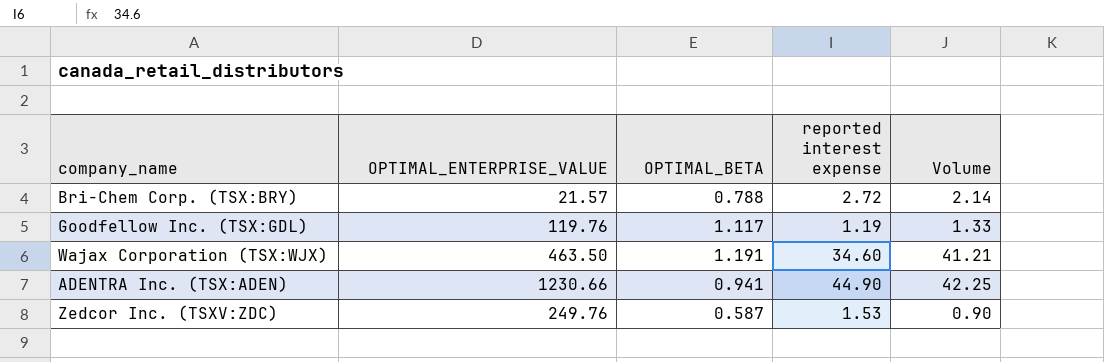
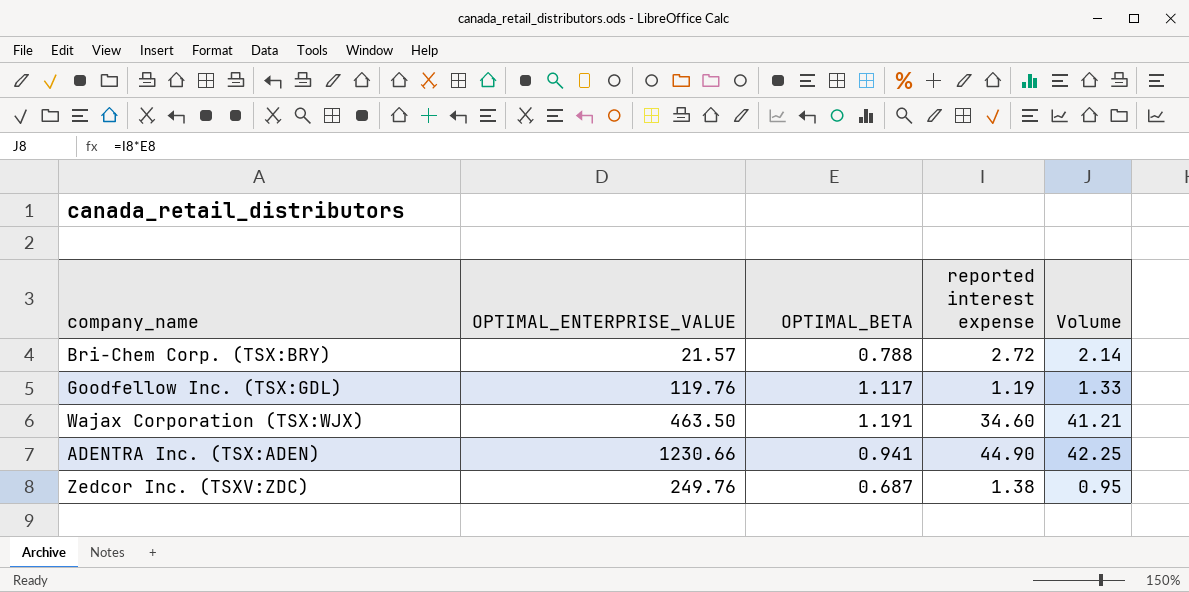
Zedcor Inc. (TSXV:ZDC) | OPTIMAL_BETA: 0.587 -> 0.687
Zedcor Inc. (TSXV:ZDC) | reported interest expense: 1.53 -> 1.38
Zedcor Inc. (TSXV:ZDC) | Volume: 0.90 -> 0.95

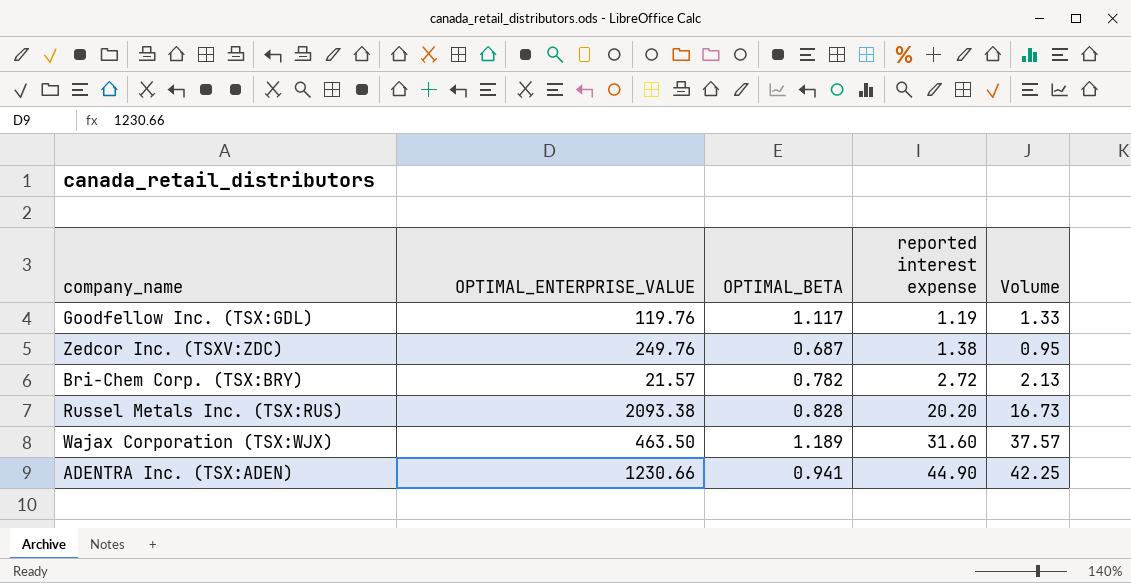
row order: none -> reported interest expense ascending
Bri-Chem Corp. (TSX:BRY) | OPTIMAL_BETA: 0.788 -> 0.782
Bri-Chem Corp. (TSX:BRY) | Volume: 2.14 -> 2.13
row Russel Metals Inc. (TSX:RUS): none -> 2093.38 | 0.828 | 20.20 | 16.73
Wajax Corporation (TSX:WJX) | OPTIMAL_BETA: 1.191 -> 1.189
Wajax Corporation (TSX:WJX) | reported interest expense: 34.60 -> 31.60
Wajax Corporation (TSX:WJX) | Volume: 41.21 -> 37.57

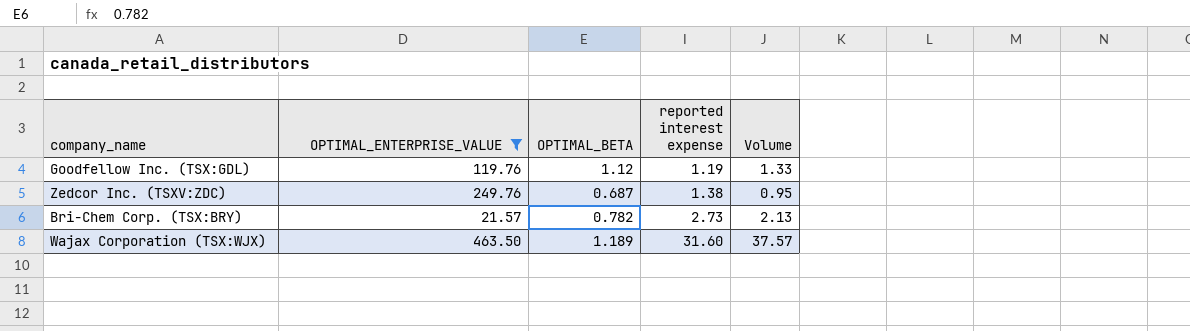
filter: none -> OPTIMAL_ENTERPRISE_VALUE <= 463.50
Goodfellow Inc. (TSX:GDL) | OPTIMAL_BETA: 1.117 -> 1.12
Bri-Chem Corp. (TSX:BRY) | reported interest expense: 2.72 -> 2.73

